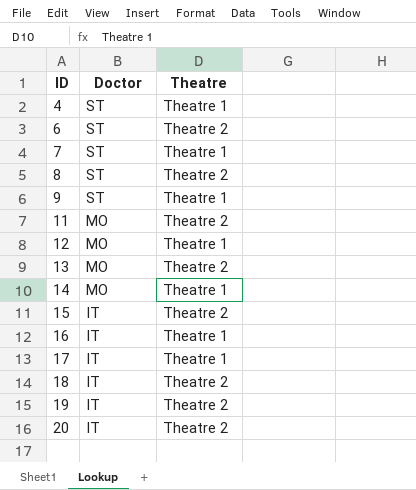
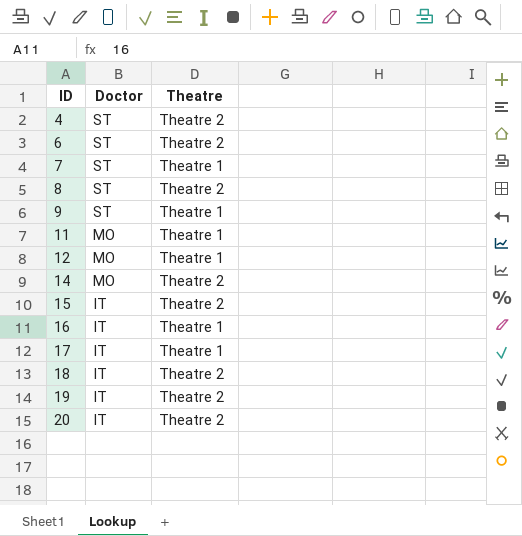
row 13: MO | Theatre 2 -> none
4 | Theatre: Theatre 1 -> Theatre 2
11 | Theatre: Theatre 2 -> Theatre 1
14 | Theatre: Theatre 1 -> Theatre 2

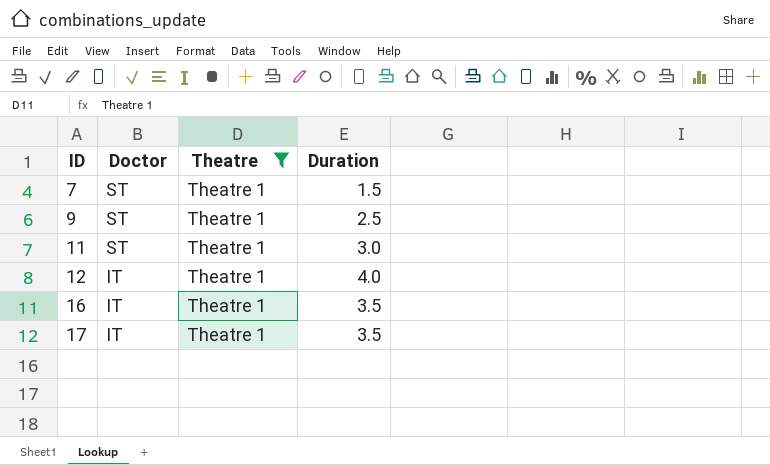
filter: none -> Theatre = Theatre 1
column Duration | position: none -> 4
11 | Doctor: MO -> ST
12 | Doctor: MO -> IT

